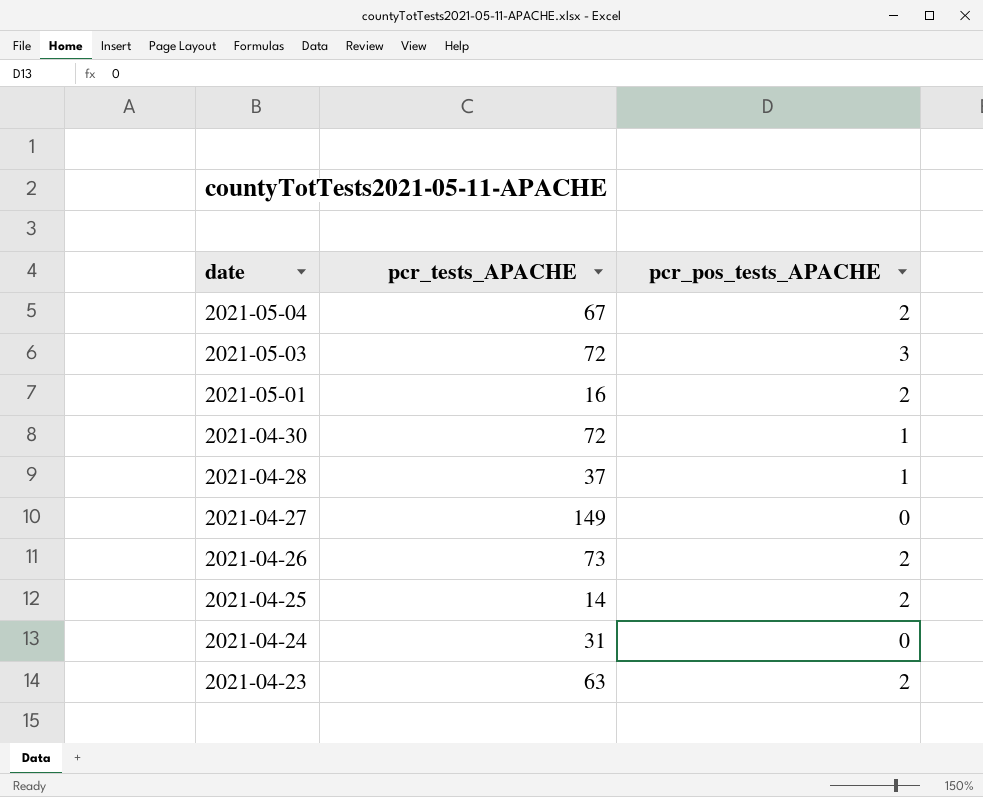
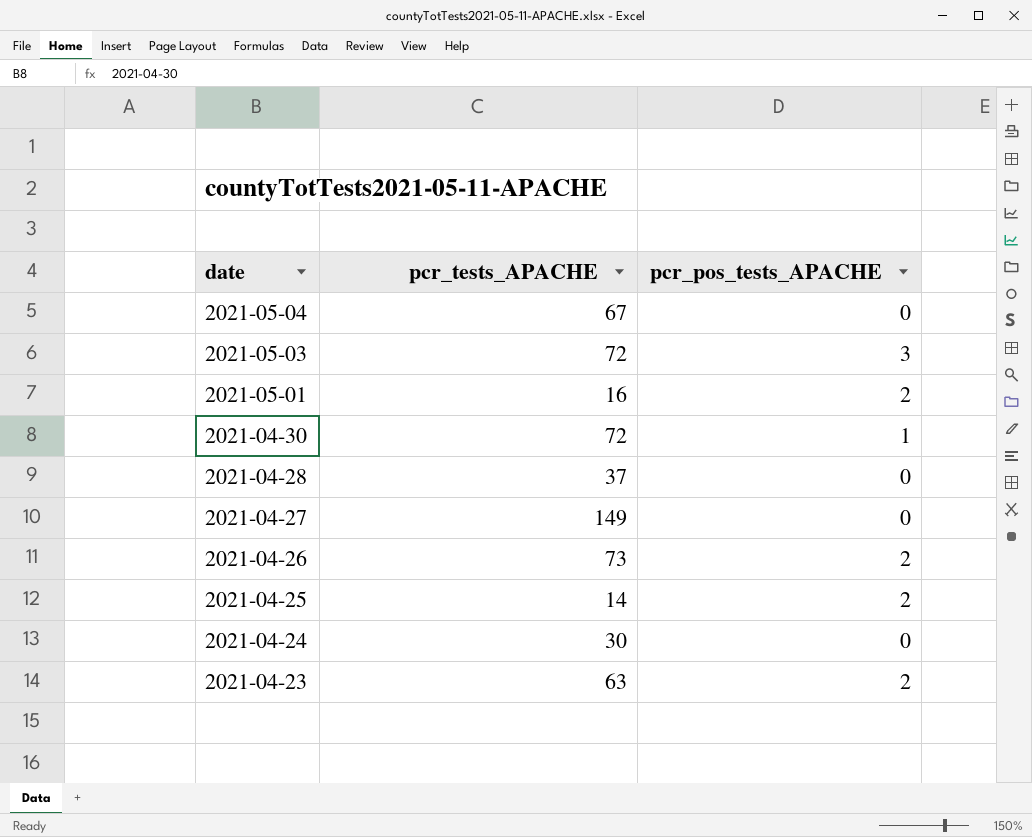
2021-05-04 | pcr_pos_tests_APACHE: 2 -> 0
2021-04-28 | pcr_pos_tests_APACHE: 1 -> 0
2021-04-24 | pcr_tests_APACHE: 31 -> 30

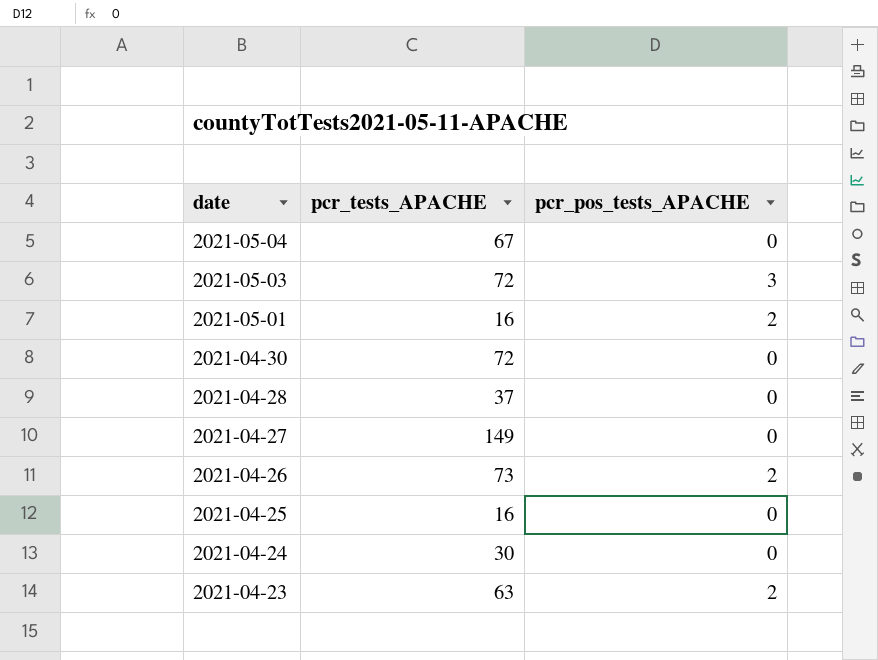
2021-04-30 | pcr_pos_tests_APACHE: 1 -> 0
2021-04-25 | pcr_tests_APACHE: 14 -> 16
2021-04-25 | pcr_pos_tests_APACHE: 2 -> 0

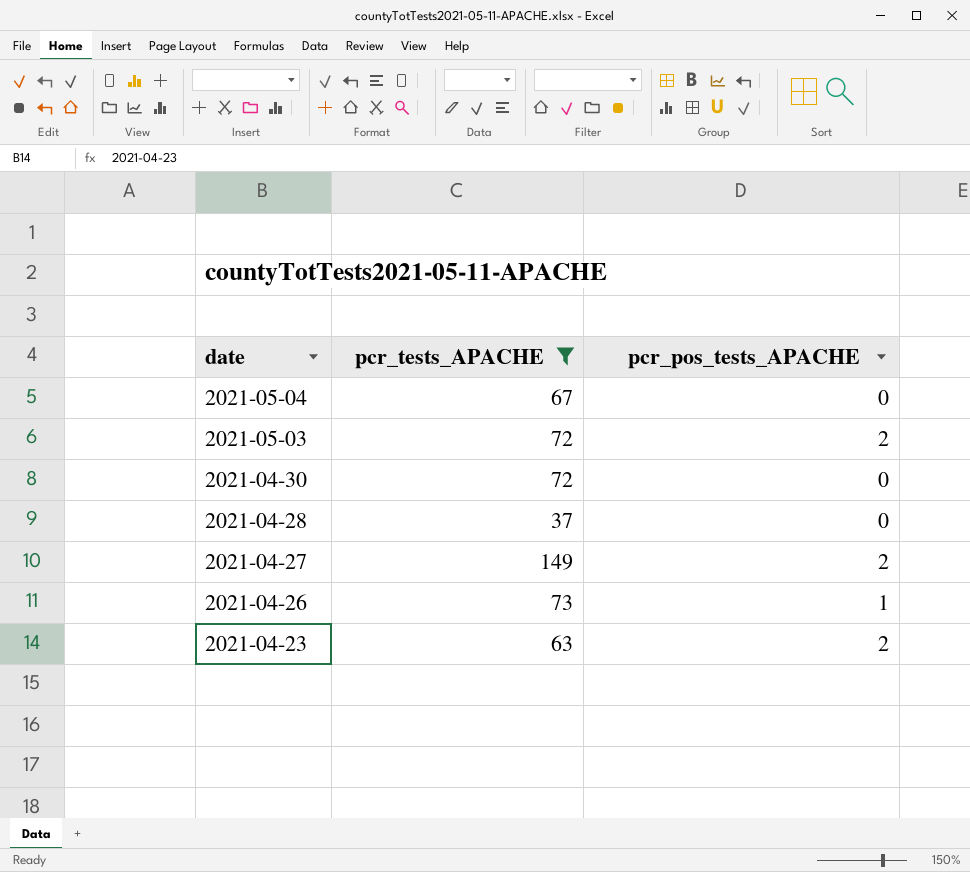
filter: none -> pcr_tests_APACHE >= 37
2021-05-03 | pcr_pos_tests_APACHE: 3 -> 2
2021-04-27 | pcr_pos_tests_APACHE: 0 -> 2
2021-04-26 | pcr_pos_tests_APACHE: 2 -> 1

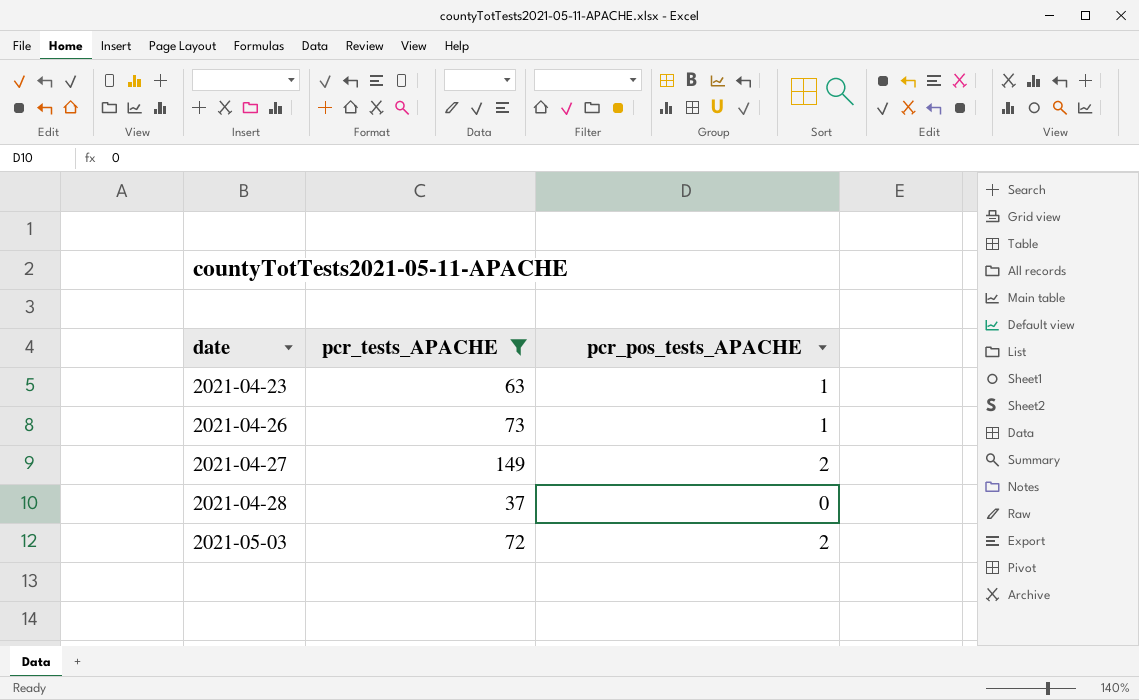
row order: date descending -> date ascending
row 2021-05-04: 67 | 0 -> none
row 2021-04-30: 72 | 0 -> none
2021-04-23 | pcr_pos_tests_APACHE: 2 -> 1

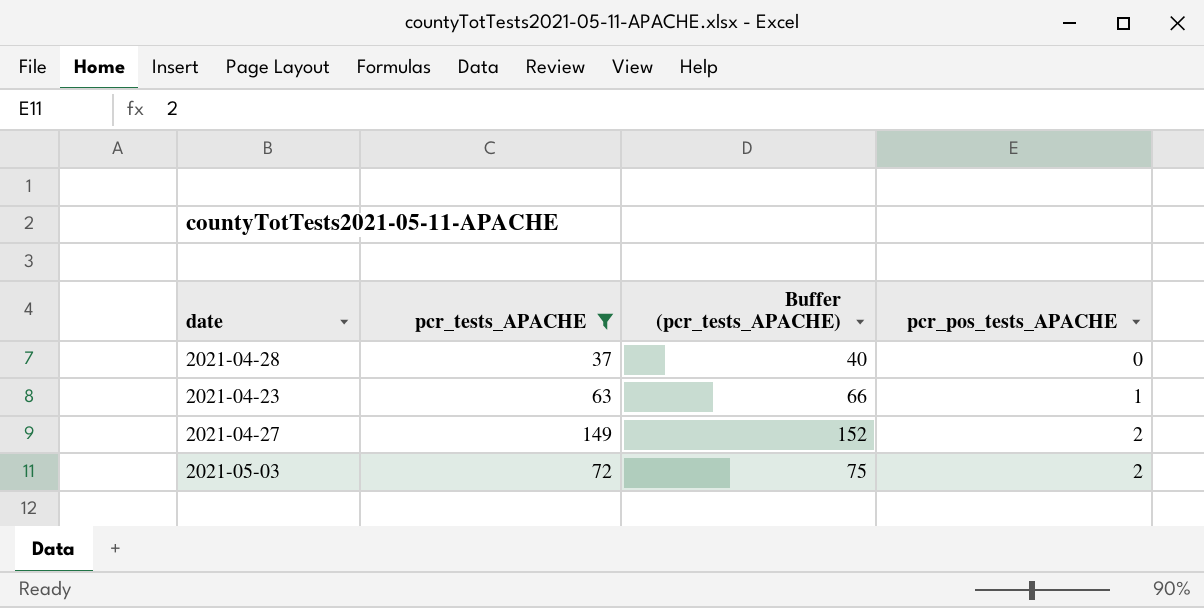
row order: date ascending -> pcr_pos_tests_APACHE ascending
column Buffer (pcr_tests_APACHE) | formula: none -> [pcr_tests_APACHE] + 3
row 2021-04-26: 73 | 1 -> none

